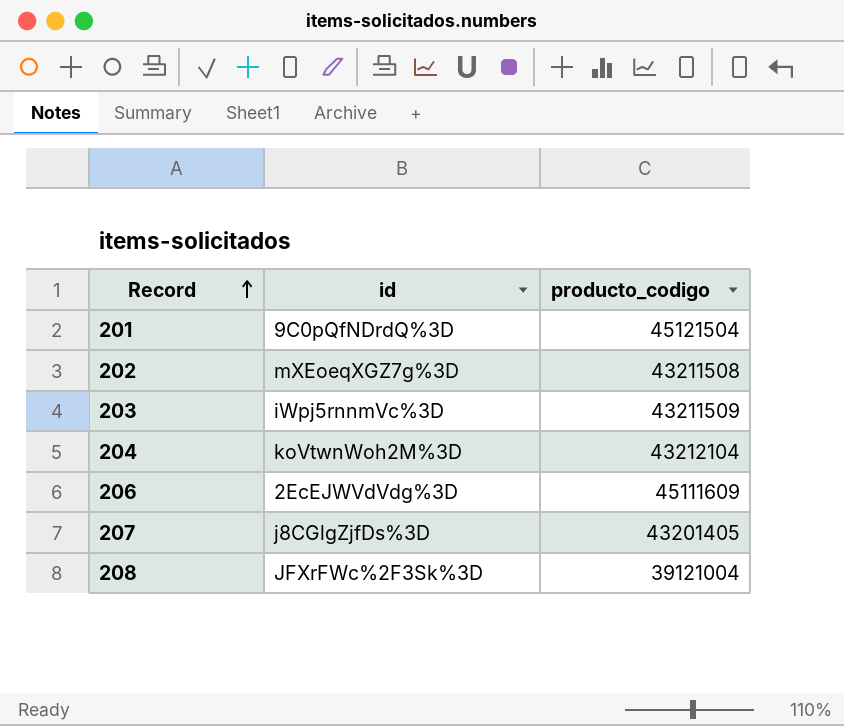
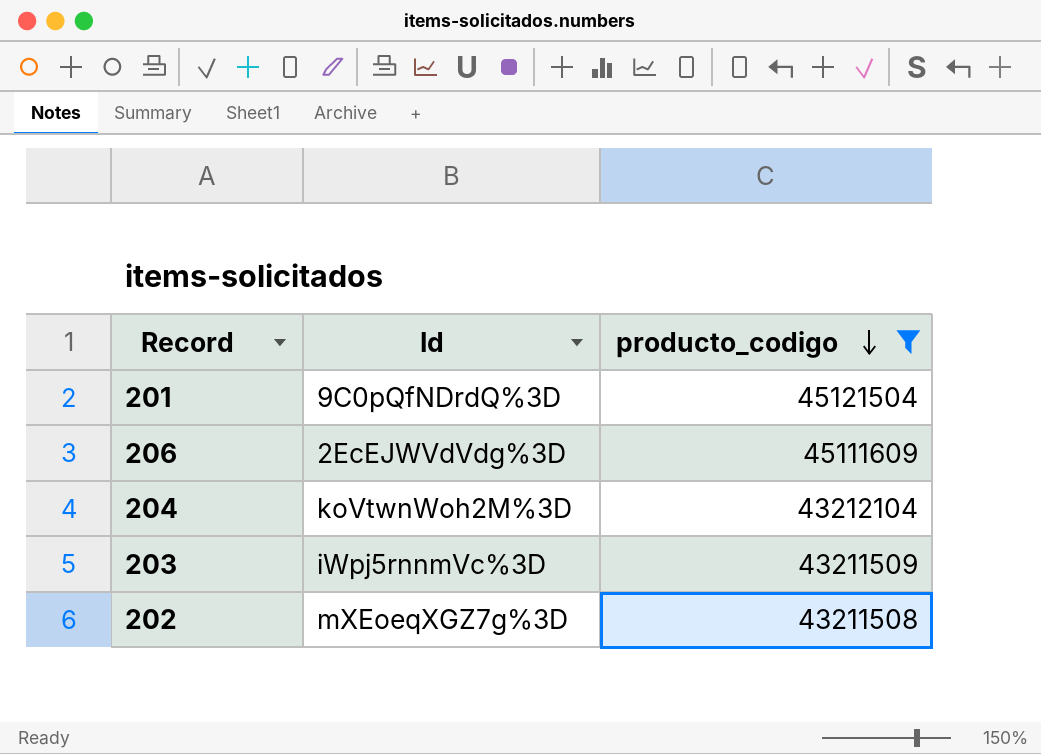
filter: none -> producto_codigo >= 43211508
row order: Record ascending -> producto_codigo descending
column name: id -> Id

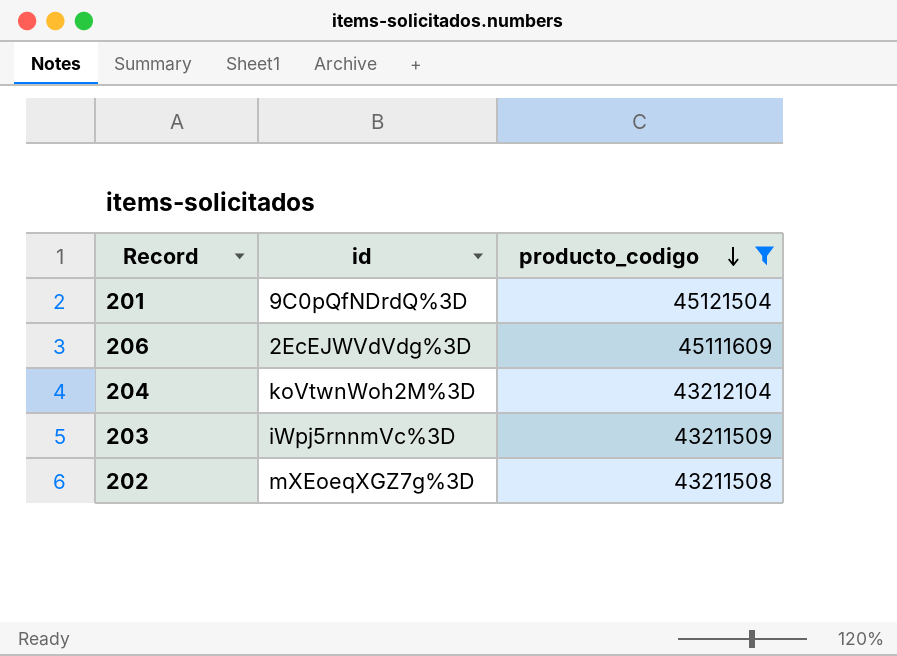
column name: Id -> id

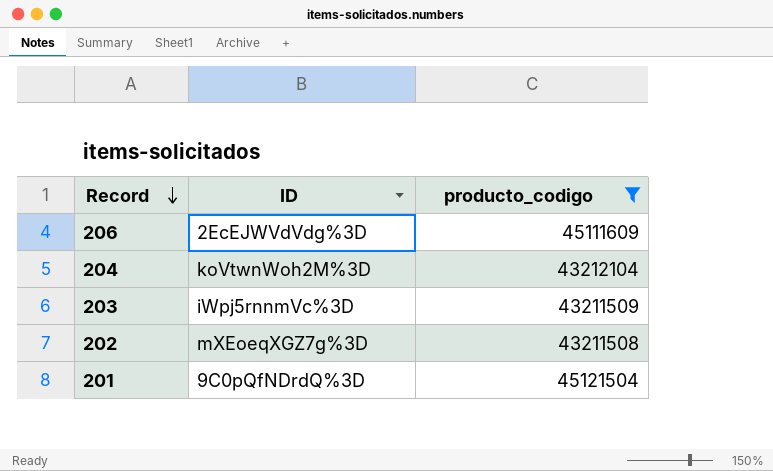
row order: producto_codigo descending -> Record descending
column name: id -> ID

